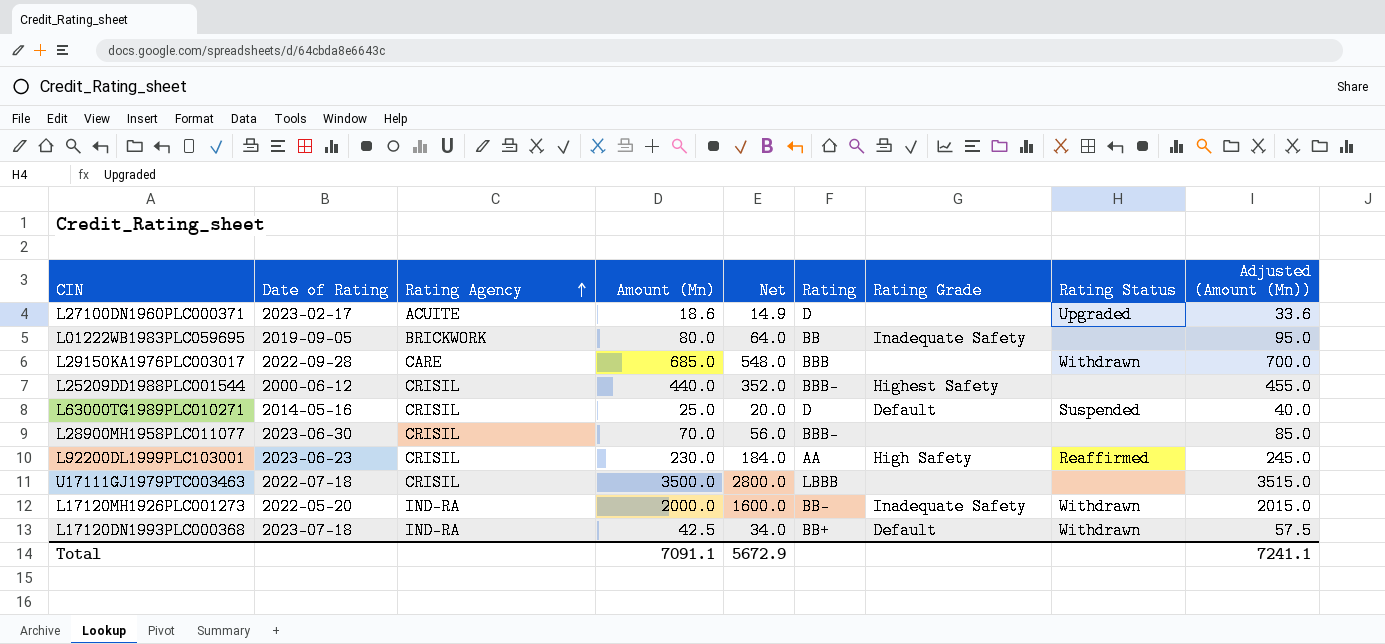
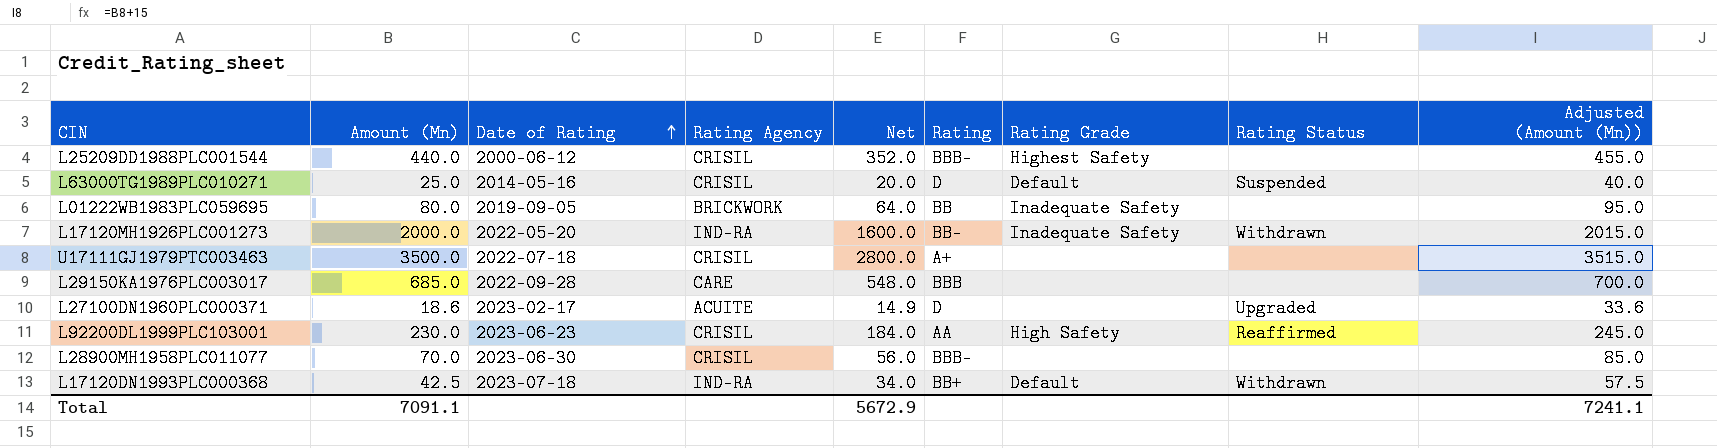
row order: Rating Agency ascending -> Date of Rating ascending
column Amount (Mn) | position: 4 -> 2
U17111GJ1979PTC003463 | Rating: LBBB -> A+
L29150KA1976PLC003017 | Rating Status: Withdrawn -> none

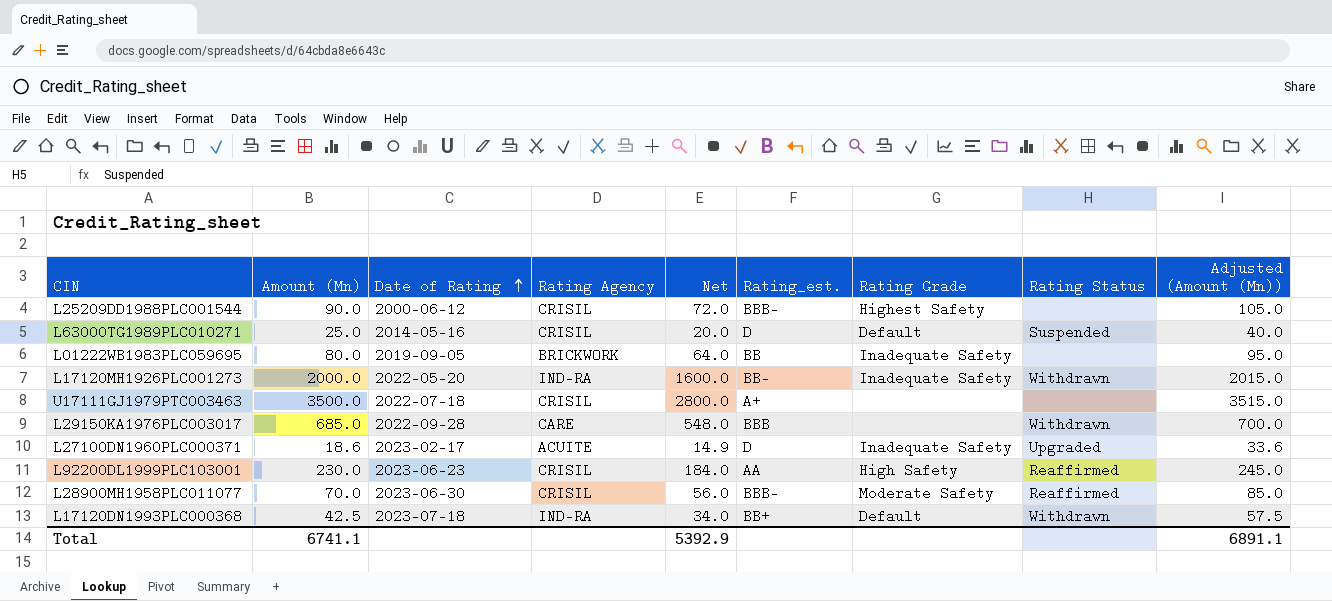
column name: Rating -> Rating_est.
L25209DD1988PLC001544 | Amount (Mn): 440.0 -> 90.0
L25209DD1988PLC001544 | Net: 352.0 -> 72.0
L25209DD1988PLC001544 | Adjusted (Amount (Mn)): 455.0 -> 105.0
L29150KA1976PLC003017 | Rating Status: none -> Withdrawn
L27100DN1960PLC000371 | Rating Grade: none -> Inadequate Safety
L28900MH1958PLC011077 | Rating Grade: none -> Moderate Safety
L28900MH1958PLC011077 | Rating Status: none -> Reaffirmed
Total | Amount (Mn): 7091.1 -> 6741.1
Total | Net: 5672.9 -> 5392.9
Total | Adjusted (Amount (Mn)): 7241.1 -> 6891.1

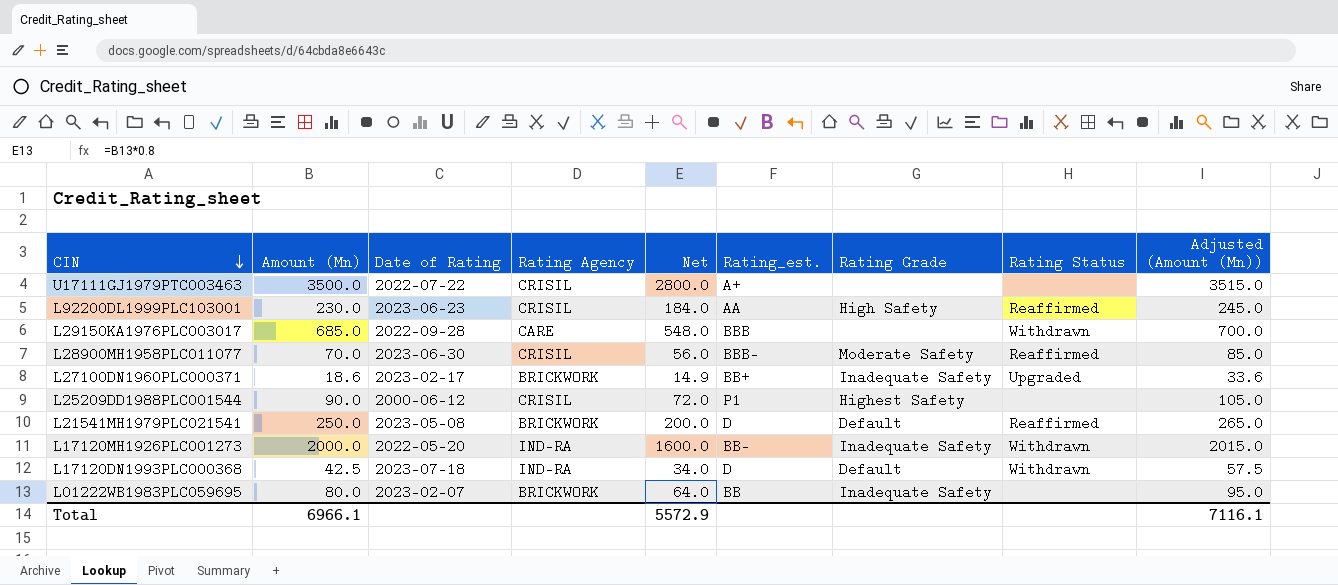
row order: Date of Rating ascending -> CIN descending
row L63000TG1989PLC010271: 25.0 | 2014-05-16 | CRISIL | 20.0 | D | Default | Suspended | 40.0 -> none
U17111GJ1979PTC003463 | Date of Rating: 2022-07-18 -> 2022-07-22
L27100DN1960PLC000371 | Rating Agency: ACUITE -> BRICKWORK
L27100DN1960PLC000371 | Rating_est.: D -> BB+
L25209DD1988PLC001544 | Rating_est.: BBB- -> P1
row L21541MH1979PLC021541: none -> 250.0 | 2023-05-08 | BRICKWORK | 200.0 | D | Default | Reaffirmed | 265.0
L17120DN1993PLC000368 | Rating_est.: BB+ -> D
L01222WB1983PLC059695 | Date of Rating: 2019-09-05 -> 2023-02-07
Total | Amount (Mn): 6741.1 -> 6966.1
Total | Net: 5392.9 -> 5572.9
Total | Adjusted (Amount (Mn)): 6891.1 -> 7116.1

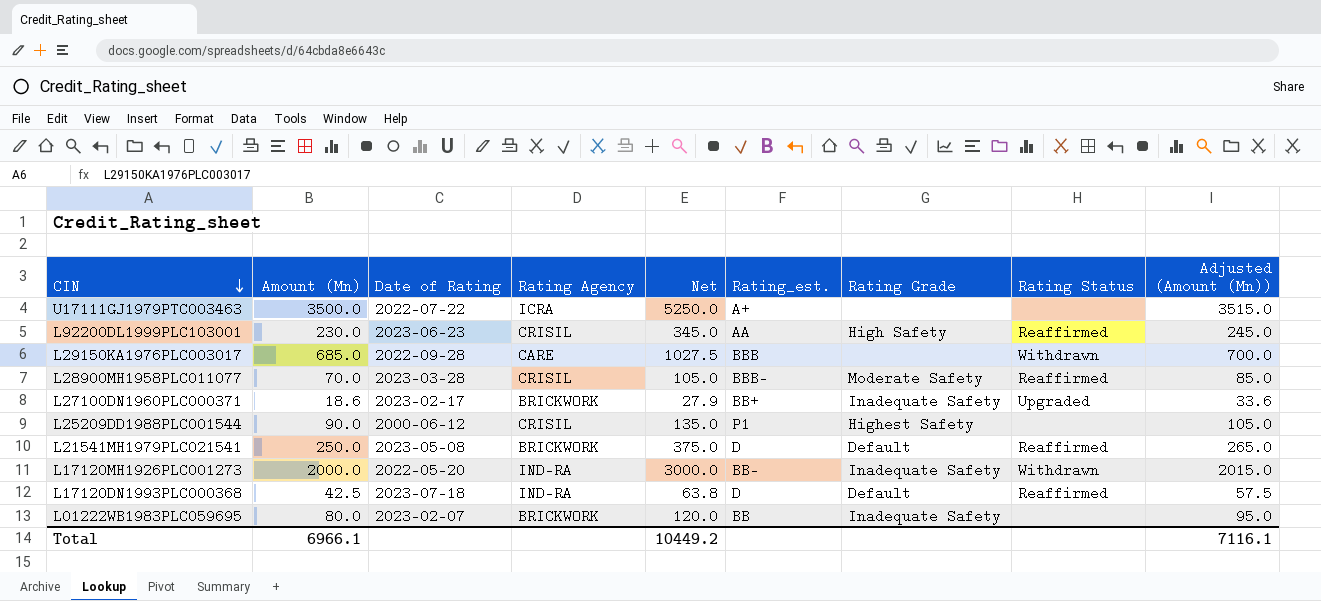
column Net | formula: [Amount (Mn)] * 0.8 -> [Amount (Mn)] * 1.5
U17111GJ1979PTC003463 | Rating Agency: CRISIL -> ICRA
L28900MH1958PLC011077 | Date of Rating: 2023-06-30 -> 2023-03-28
L17120DN1993PLC000368 | Rating Status: Withdrawn -> Reaffirmed
Total | Net: 5572.9 -> 10449.2

